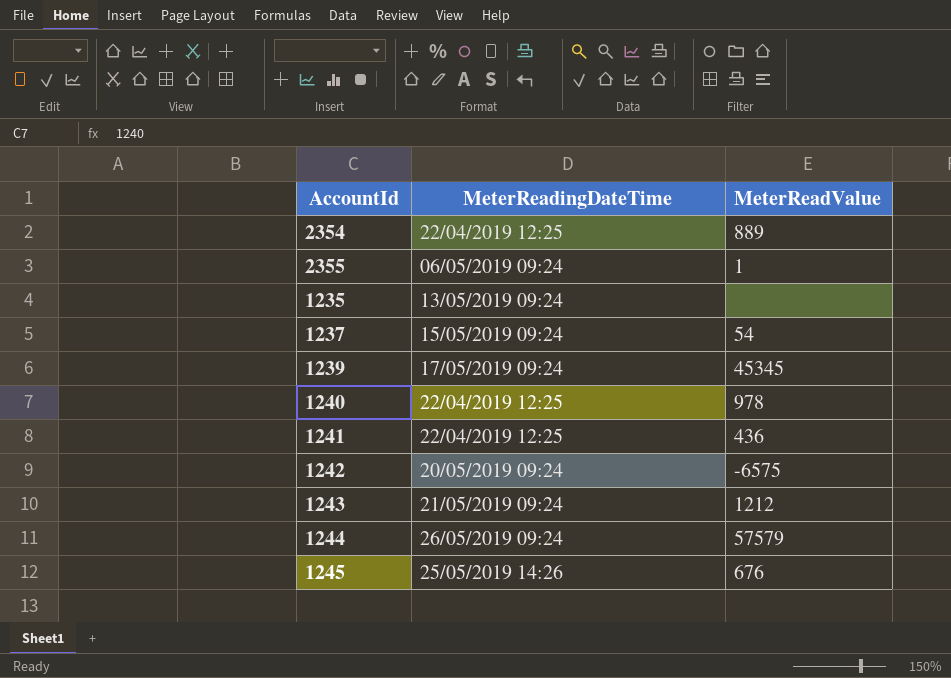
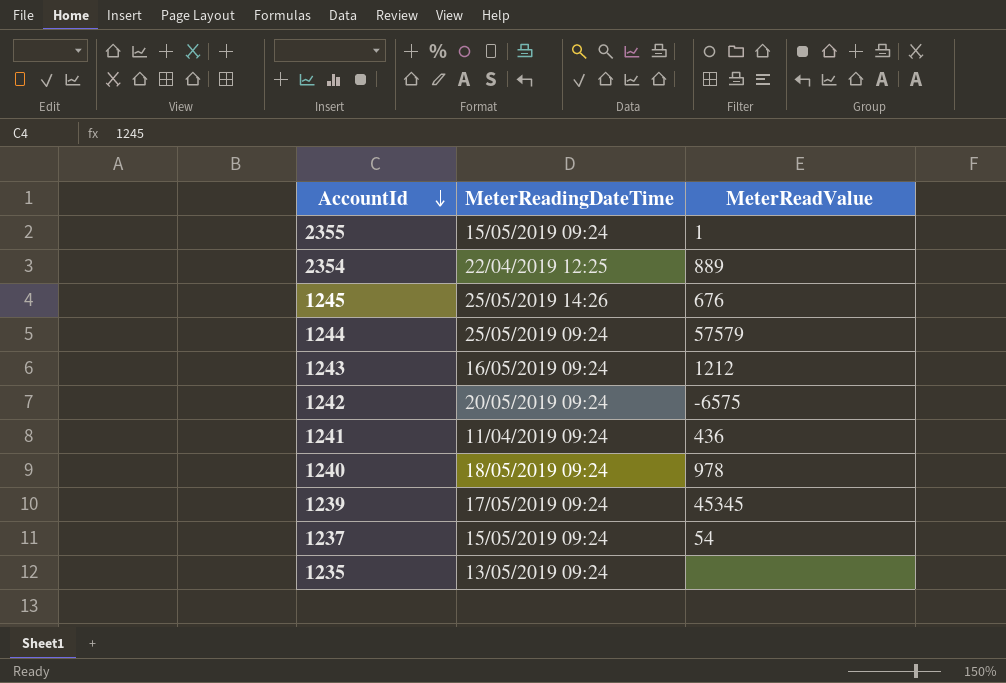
row order: none -> AccountId descending
2355 | MeterReadingDateTime: 06/05/2019 09:24 -> 15/05/2019 09:24
1244 | MeterReadingDateTime: 26/05/2019 09:24 -> 25/05/2019 09:24
1243 | MeterReadingDateTime: 21/05/2019 09:24 -> 16/05/2019 09:24
1241 | MeterReadingDateTime: 22/04/2019 12:25 -> 11/04/2019 09:24
1240 | MeterReadingDateTime: 22/04/2019 12:25 -> 18/05/2019 09:24

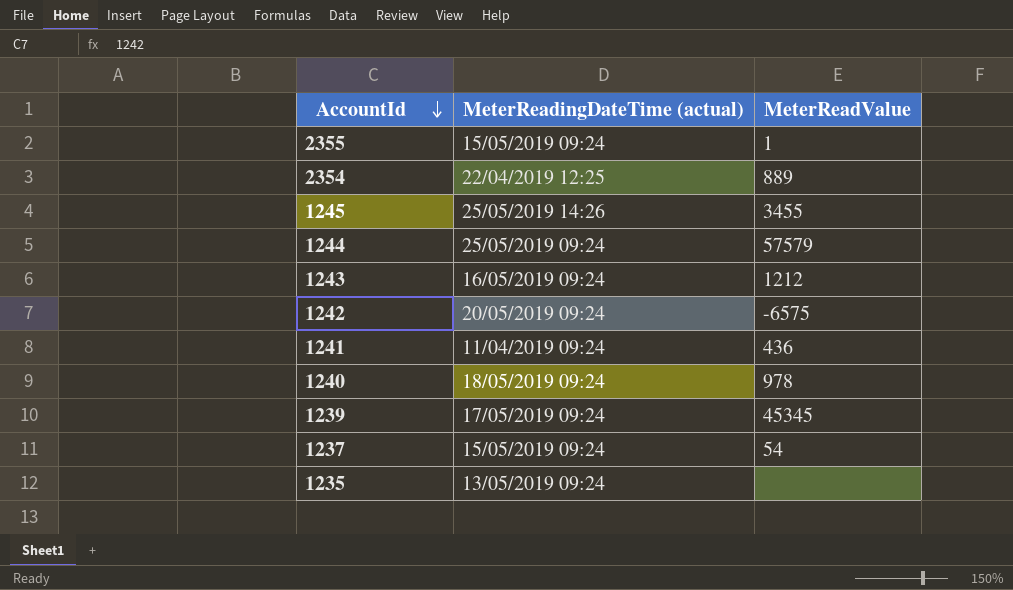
column name: MeterReadingDateTime -> MeterReadingDateTime (actual)
1245 | MeterReadValue: 676 -> 3455

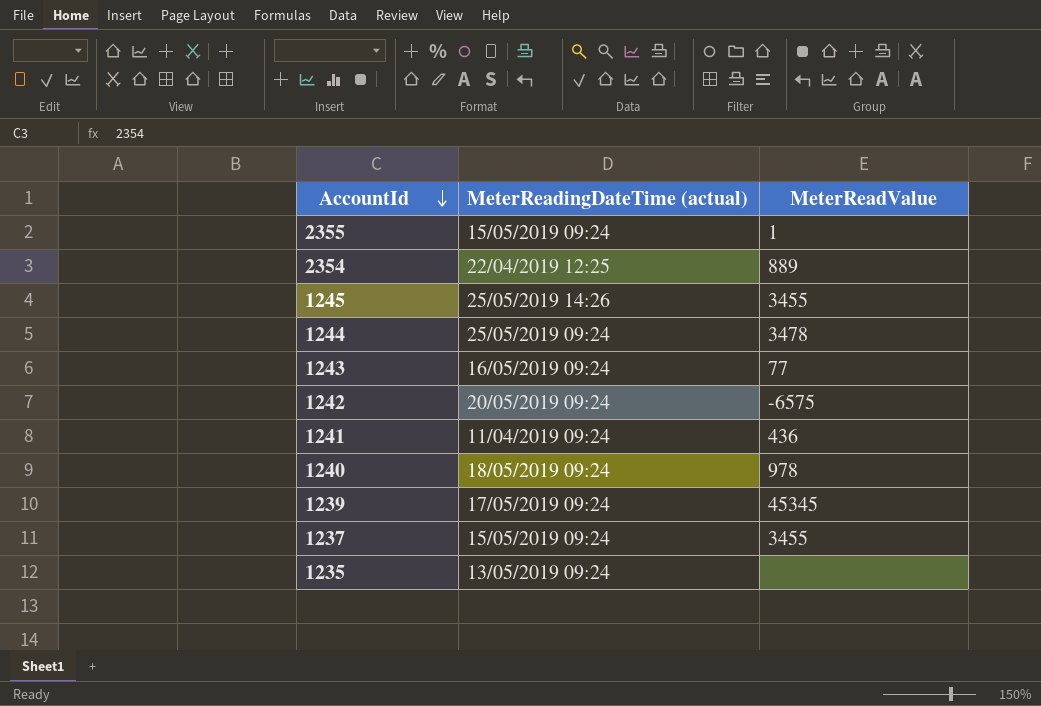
1244 | MeterReadValue: 57579 -> 3478
1243 | MeterReadValue: 1212 -> 77
1237 | MeterReadValue: 54 -> 3455

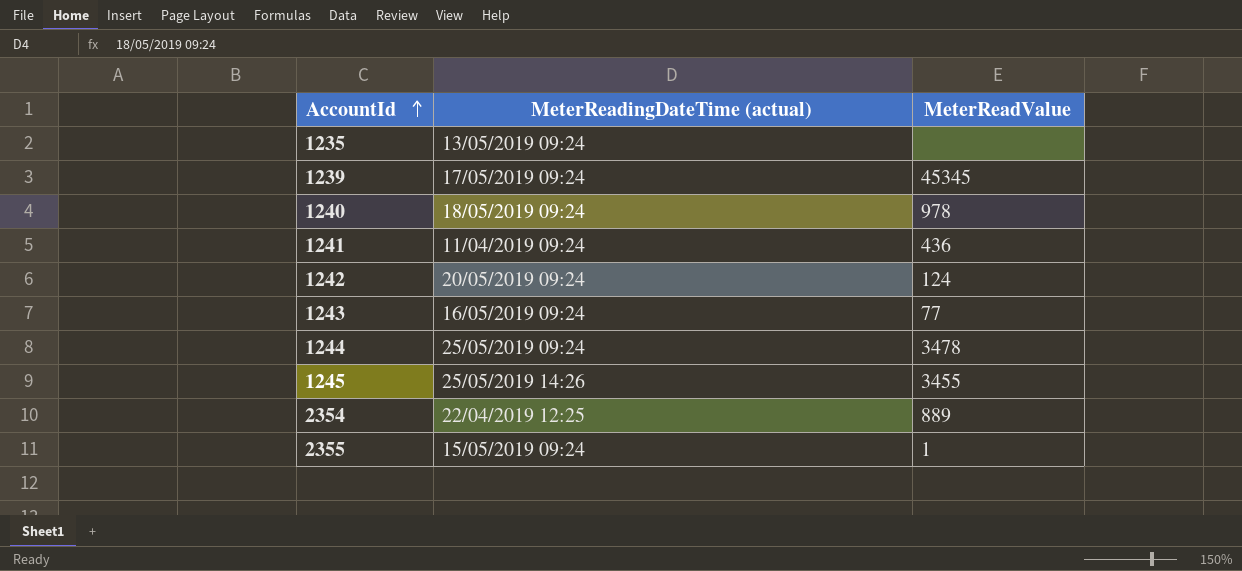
row order: AccountId descending -> AccountId ascending
row 1237: 15/05/2019 09:24 | 3455 -> none
1242 | MeterReadValue: -6575 -> 124

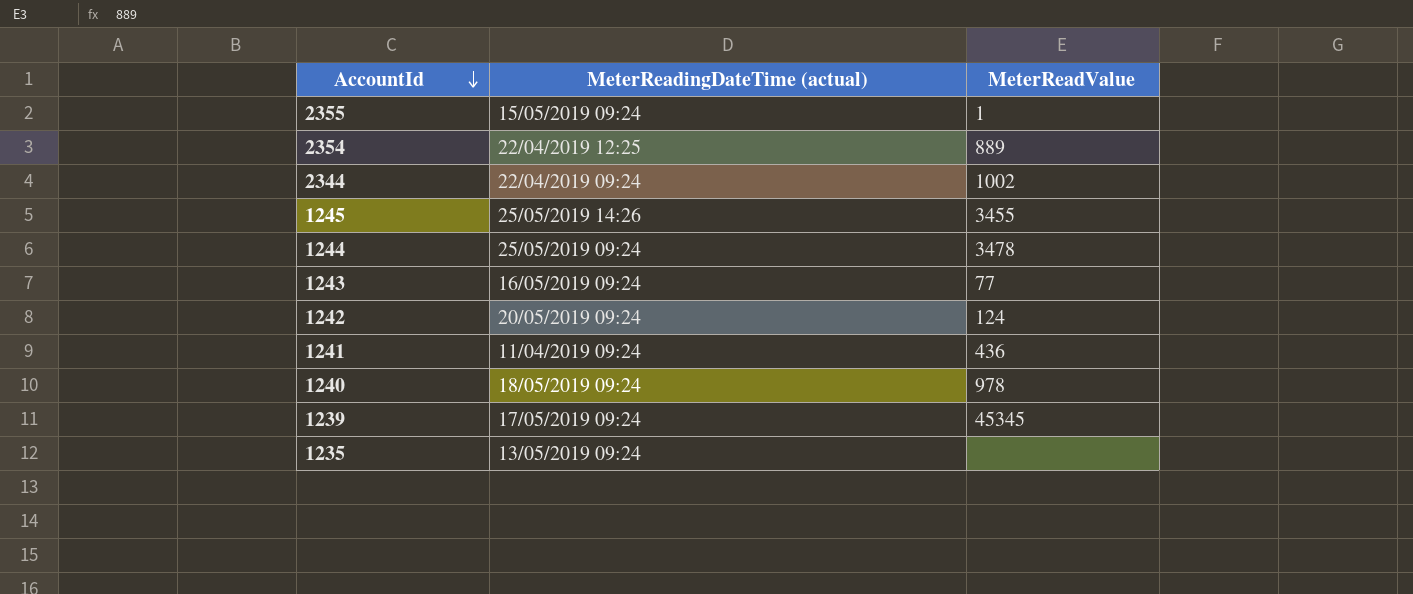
row order: AccountId ascending -> AccountId descending
row 2344: none -> 22/04/2019 09:24 | 1002

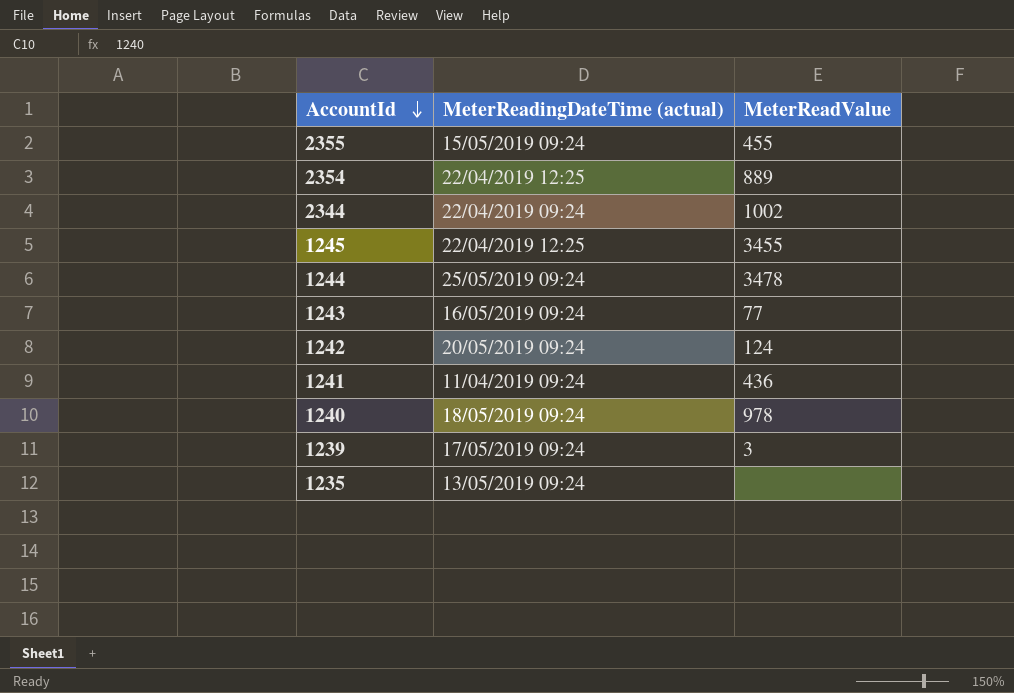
2355 | MeterReadValue: 1 -> 455
1245 | MeterReadingDateTime (actual): 25/05/2019 14:26 -> 22/04/2019 12:25
1239 | MeterReadValue: 45345 -> 3

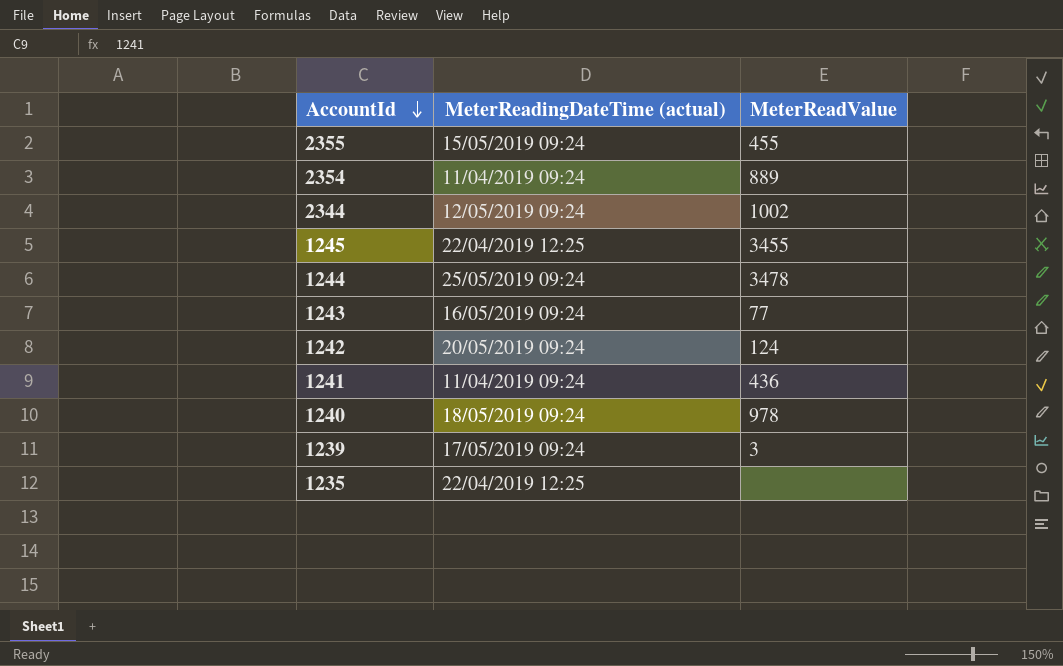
2354 | MeterReadingDateTime (actual): 22/04/2019 12:25 -> 11/04/2019 09:24
2344 | MeterReadingDateTime (actual): 22/04/2019 09:24 -> 12/05/2019 09:24
1235 | MeterReadingDateTime (actual): 13/05/2019 09:24 -> 22/04/2019 12:25

